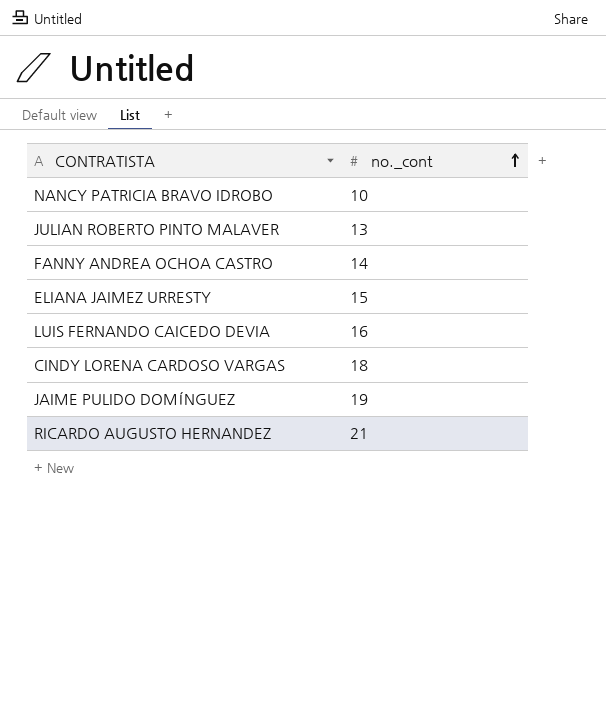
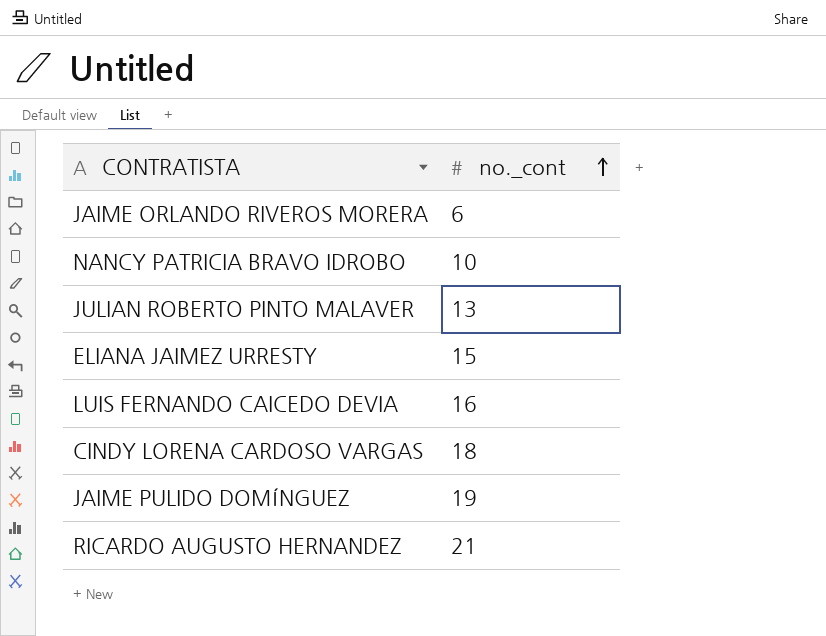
row FANNY ANDREA OCHOA CASTRO: 14 -> none
row JAIME ORLANDO RIVEROS MORERA: none -> 6

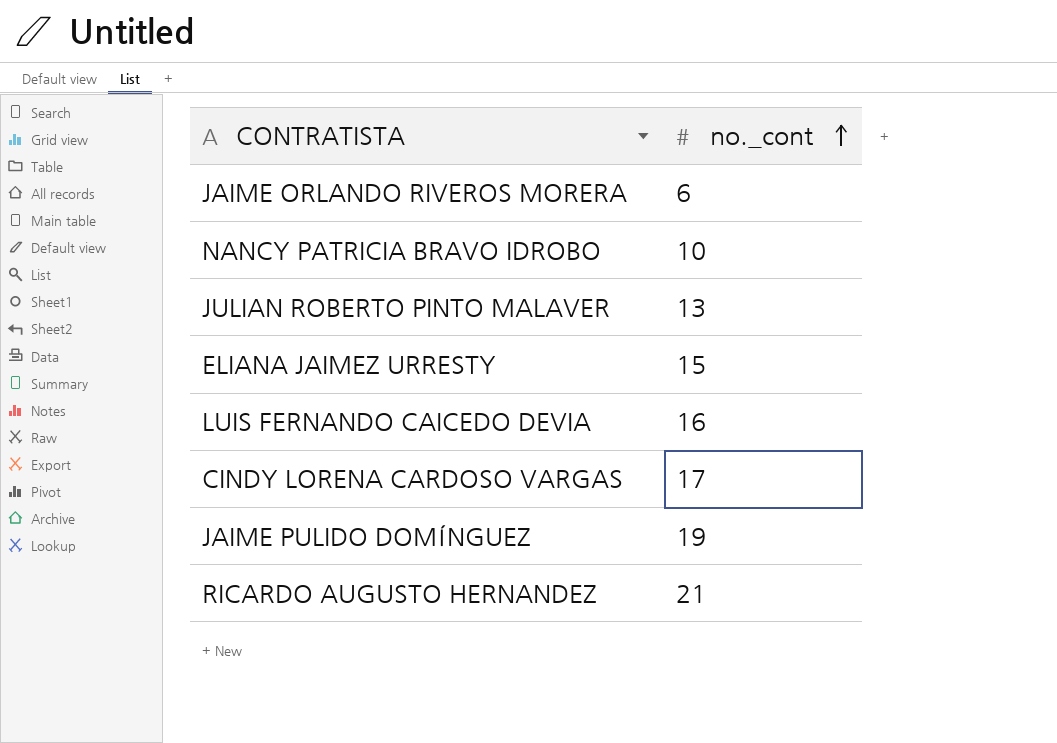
CINDY LORENA CARDOSO VARGAS | no._cont: 18 -> 17

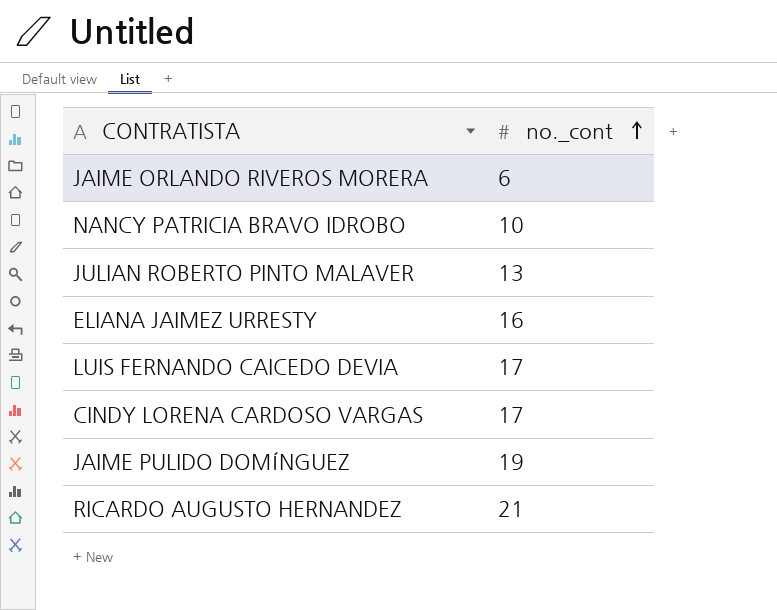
ELIANA JAIMEZ URRESTY | no._cont: 15 -> 16
LUIS FERNANDO CAICEDO DEVIA | no._cont: 16 -> 17

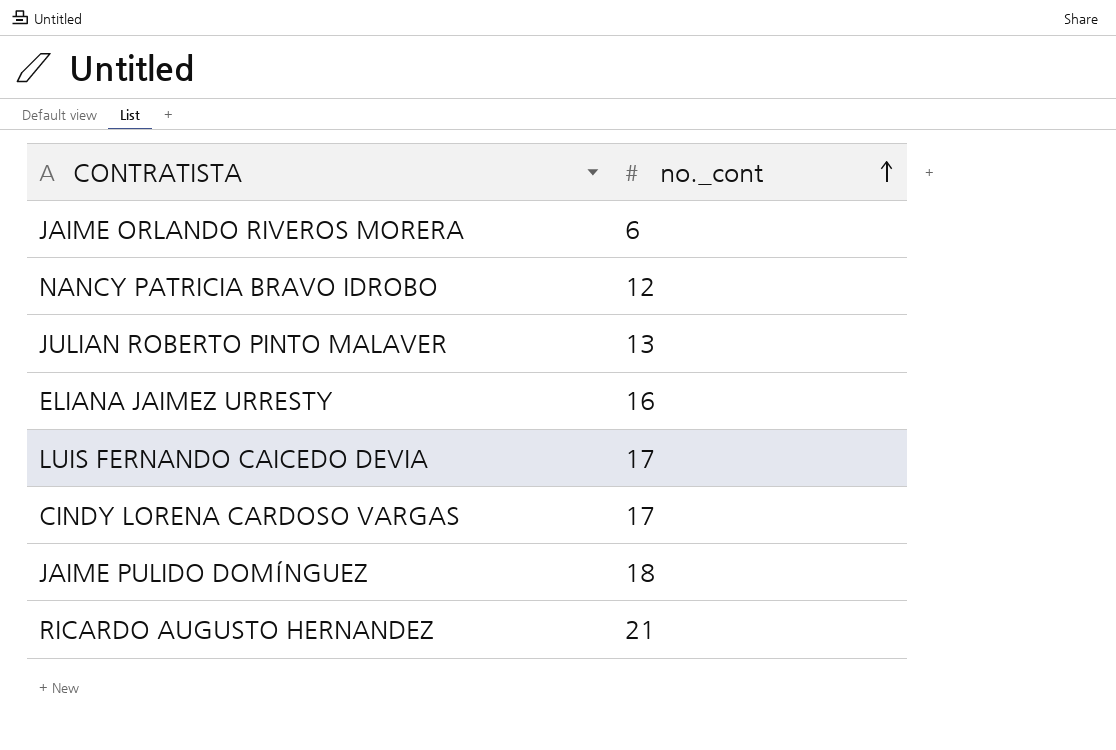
NANCY PATRICIA BRAVO IDROBO | no._cont: 10 -> 12
JAIME PULIDO DOMÍNGUEZ | no._cont: 19 -> 18

